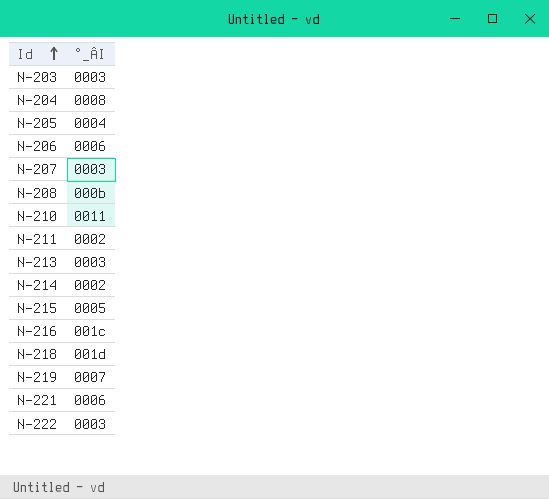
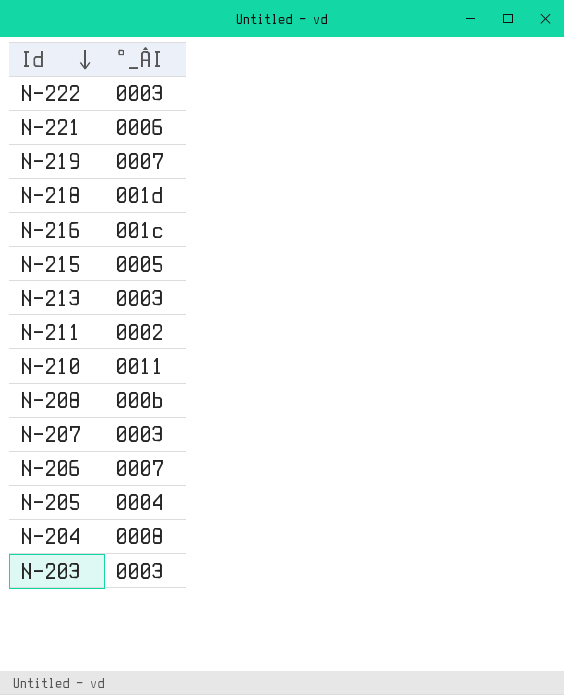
row order: Id ascending -> Id descending
row N-214: 0002 -> none
N-206 | °_ÂI: 0006 -> 0007

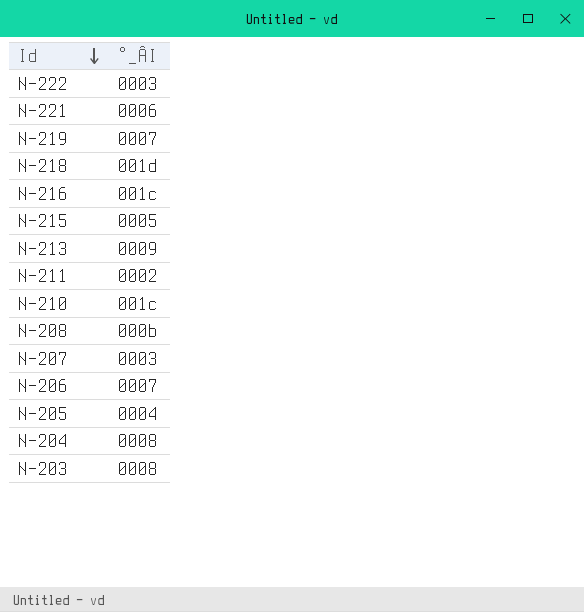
N-213 | °_ÂI: 0003 -> 0009
N-210 | °_ÂI: 0011 -> 001c
N-203 | °_ÂI: 0003 -> 0008

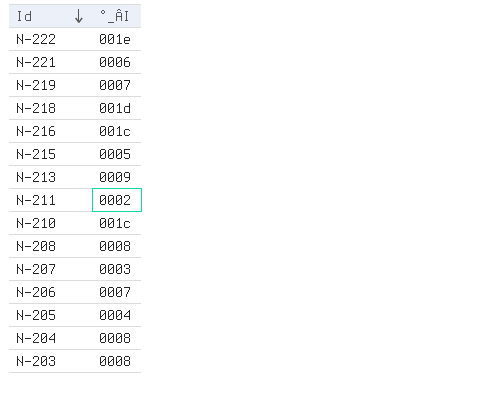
N-222 | °_ÂI: 0003 -> 001e
N-208 | °_ÂI: 000b -> 0008

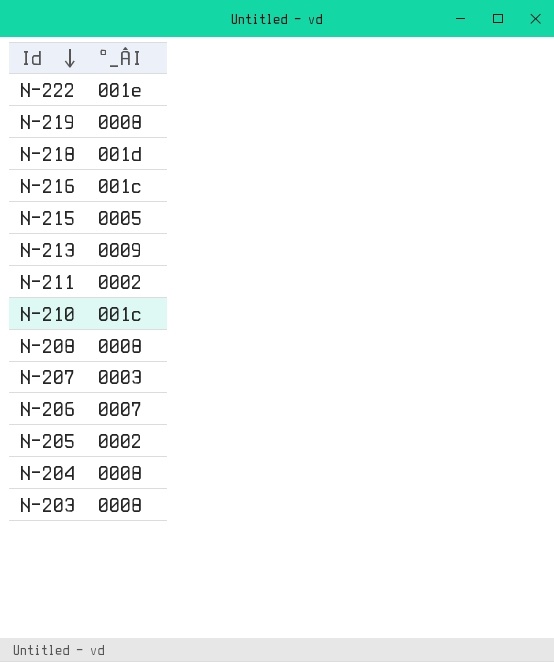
row N-221: 0006 -> none
N-219 | °_ÂI: 0007 -> 0008
N-205 | °_ÂI: 0004 -> 0002

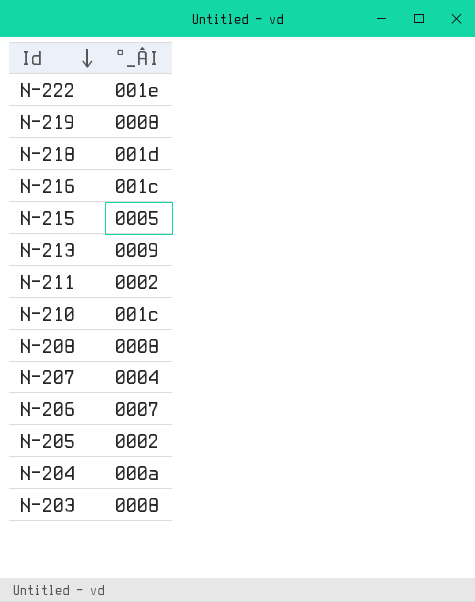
N-207 | °_ÂI: 0003 -> 0004
N-204 | °_ÂI: 0008 -> 000a

